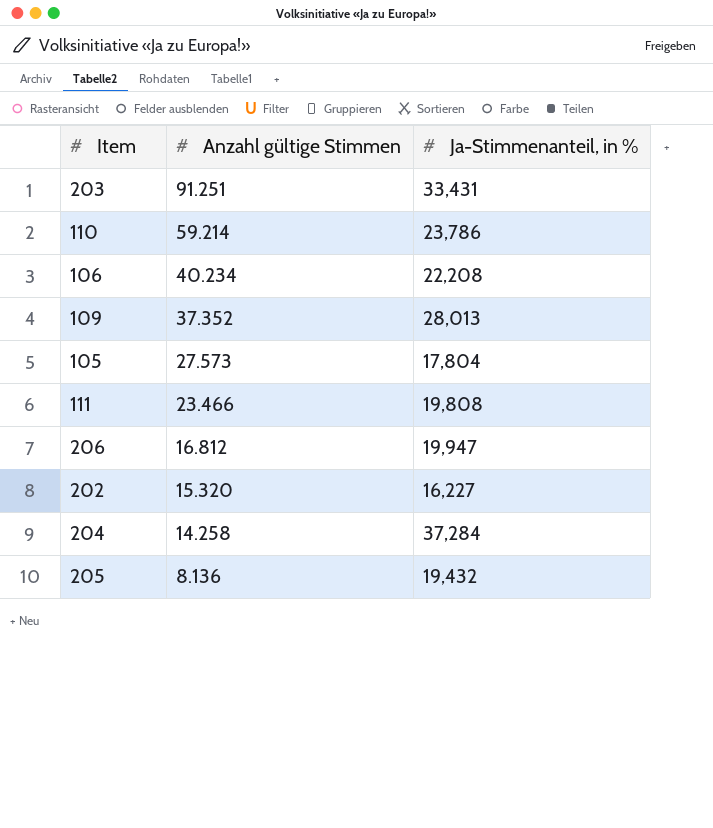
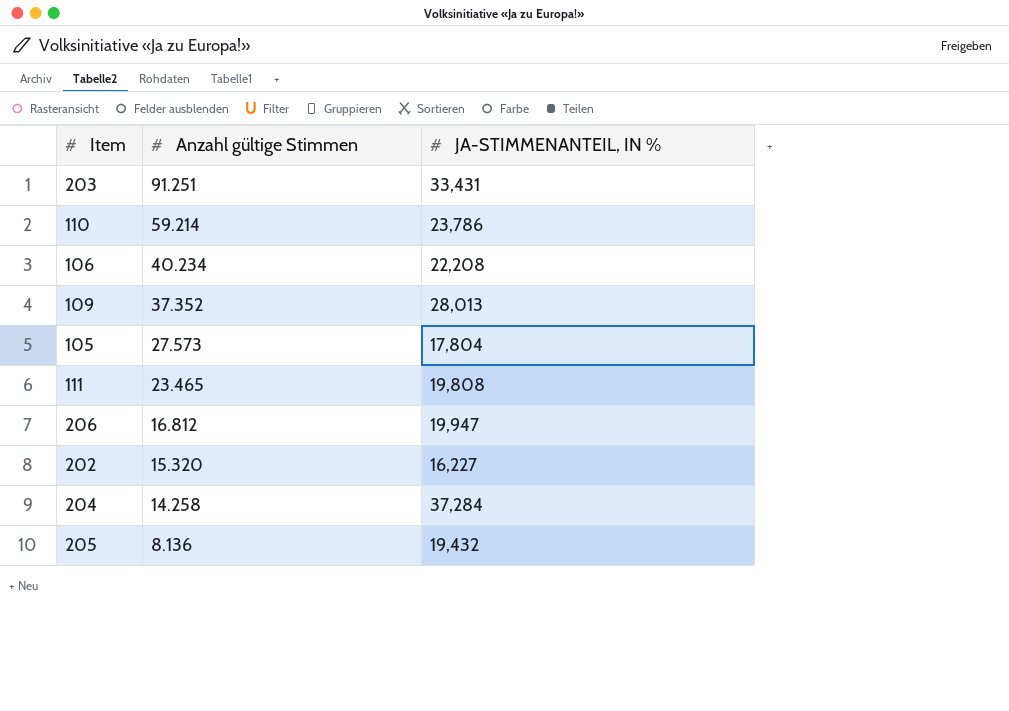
column name: Ja-Stimmenanteil, in % -> JA-STIMMENANTEIL, IN %
111 | Anzahl gültige Stimmen: 23.466 -> 23.465

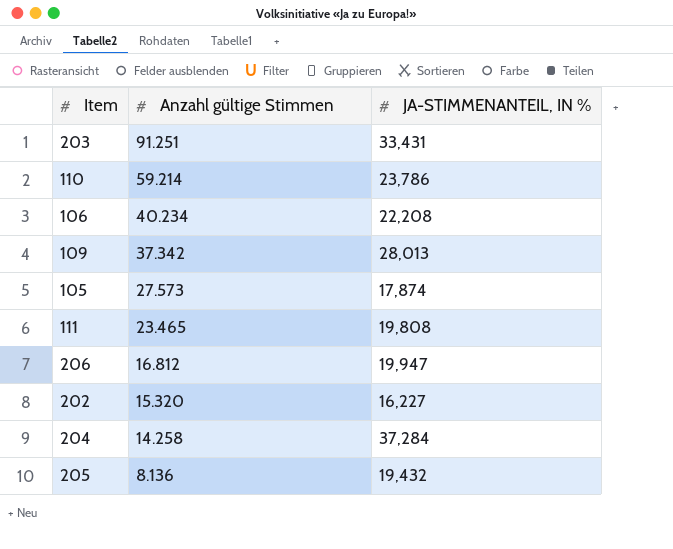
109 | Anzahl gültige Stimmen: 37.352 -> 37.342
105 | JA-STIMMENANTEIL, IN %: 17,804 -> 17,874

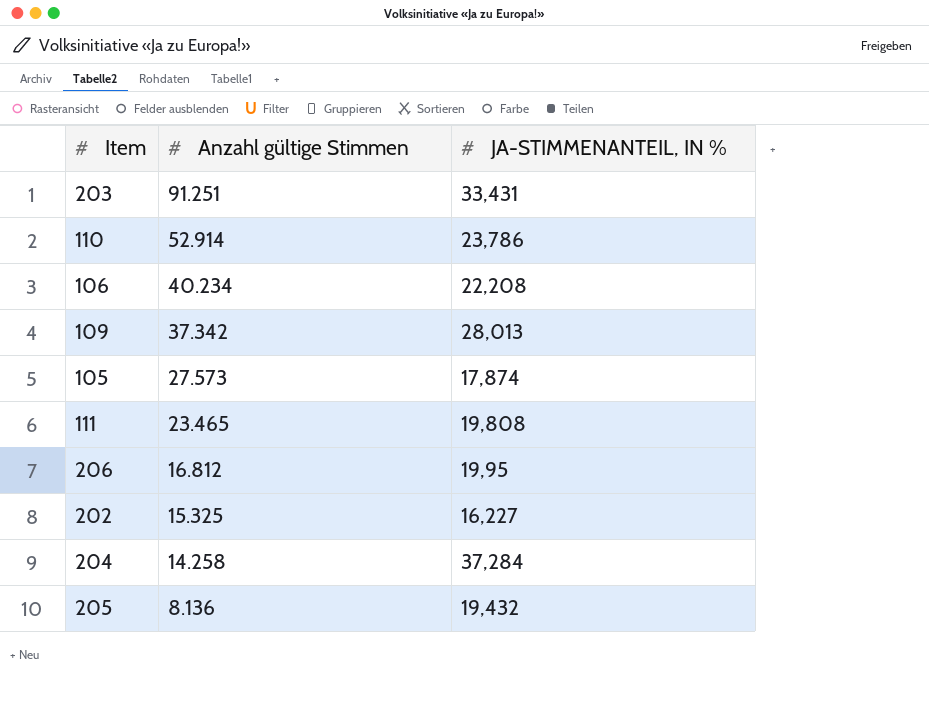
110 | Anzahl gültige Stimmen: 59.214 -> 52.914
206 | JA-STIMMENANTEIL, IN %: 19,947 -> 19,95
202 | Anzahl gültige Stimmen: 15.320 -> 15.325

